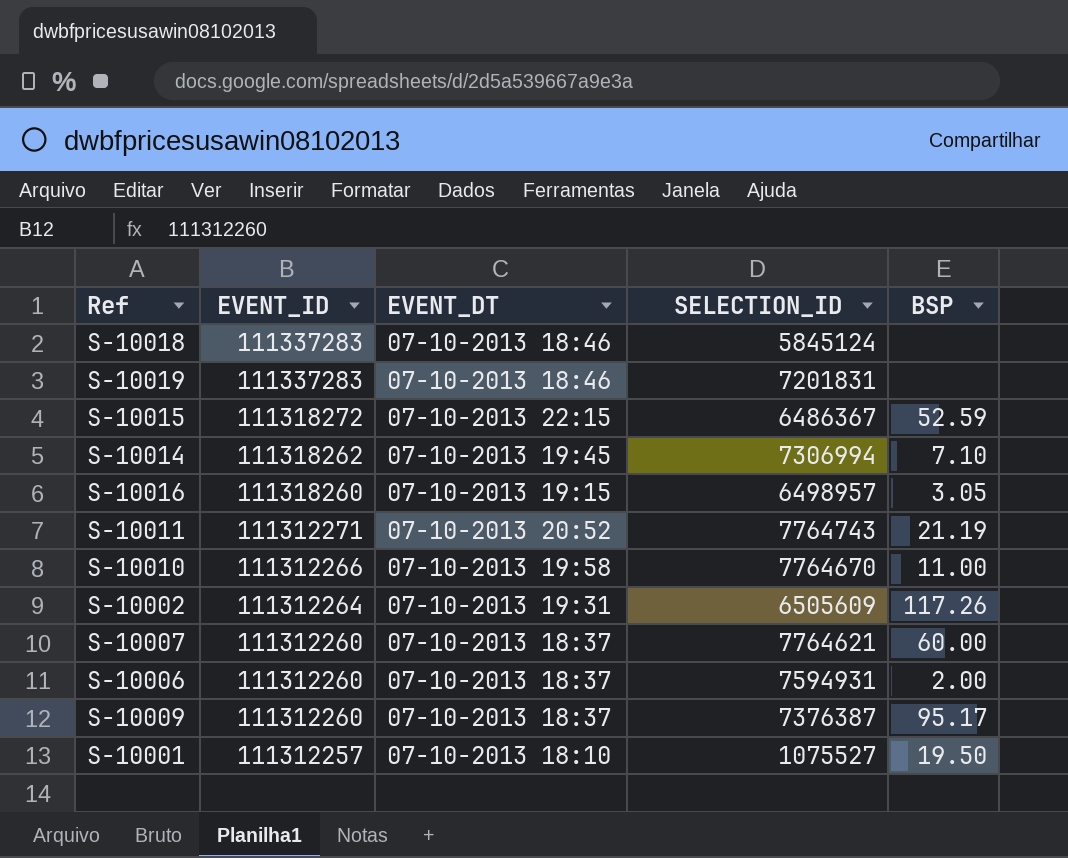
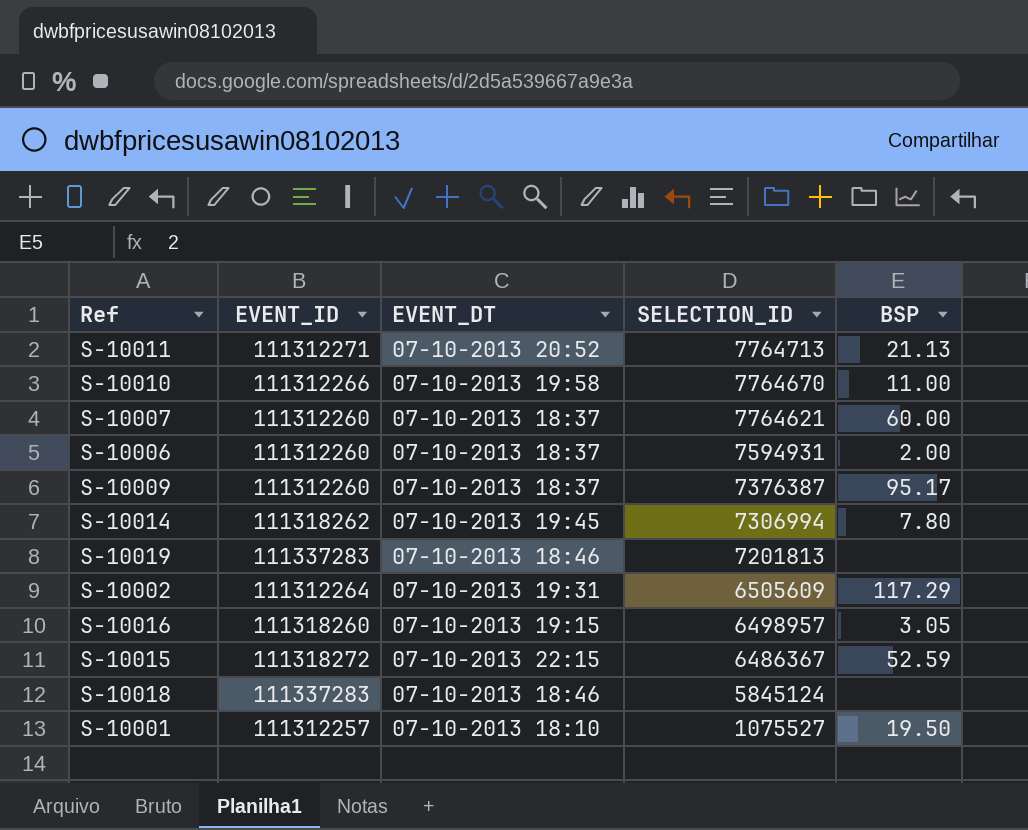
row order: EVENT_ID descending -> SELECTION_ID descending
S-10011 | SELECTION_ID: 7764743 -> 7764713
S-10011 | BSP: 21.19 -> 21.13
S-10014 | BSP: 7.10 -> 7.80
S-10019 | SELECTION_ID: 7201831 -> 7201813
S-10002 | BSP: 117.26 -> 117.29

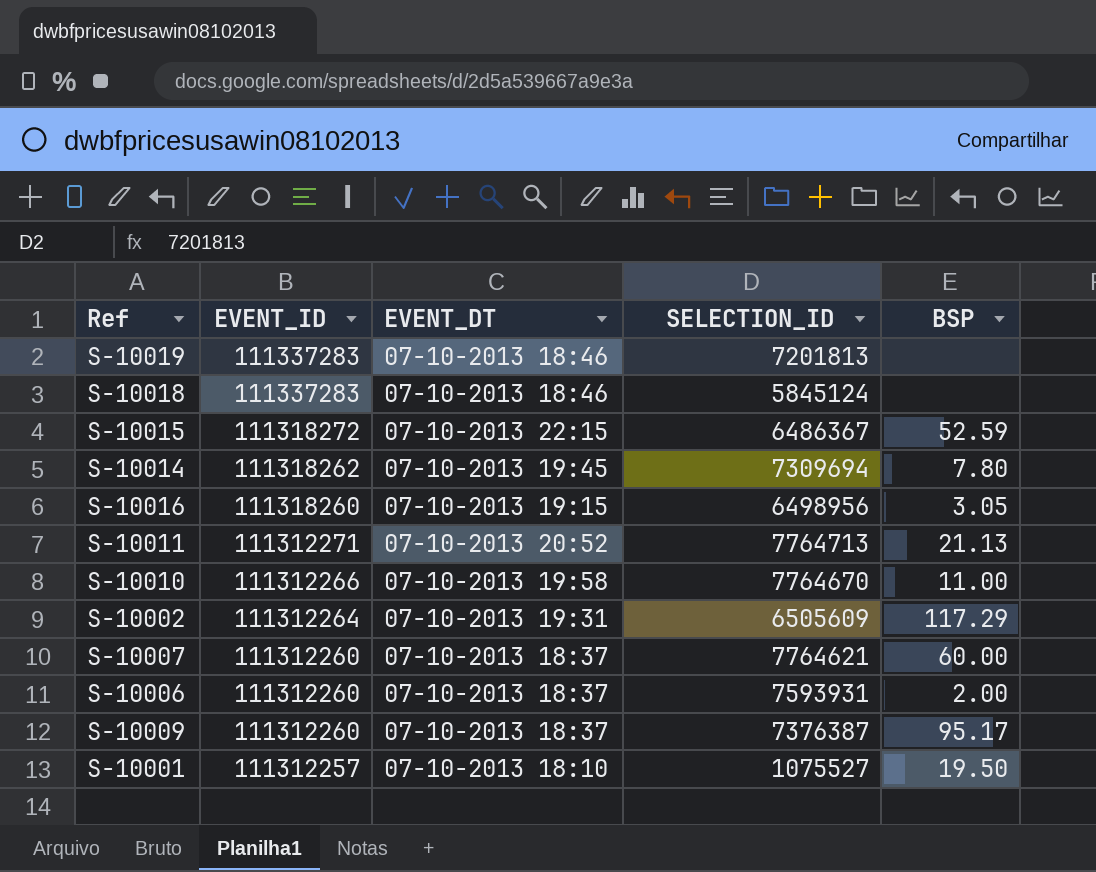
row order: SELECTION_ID descending -> EVENT_ID descending
S-10014 | SELECTION_ID: 7306994 -> 7309694
S-10016 | SELECTION_ID: 6498957 -> 6498956
S-10006 | SELECTION_ID: 7594931 -> 7593931

